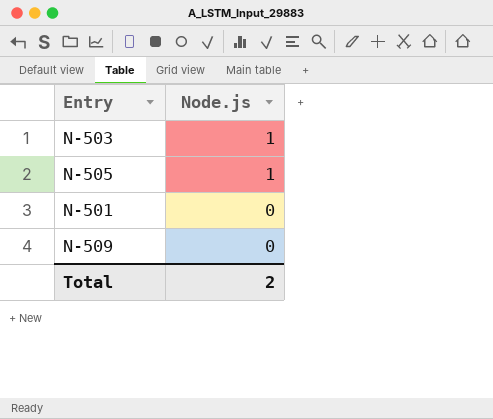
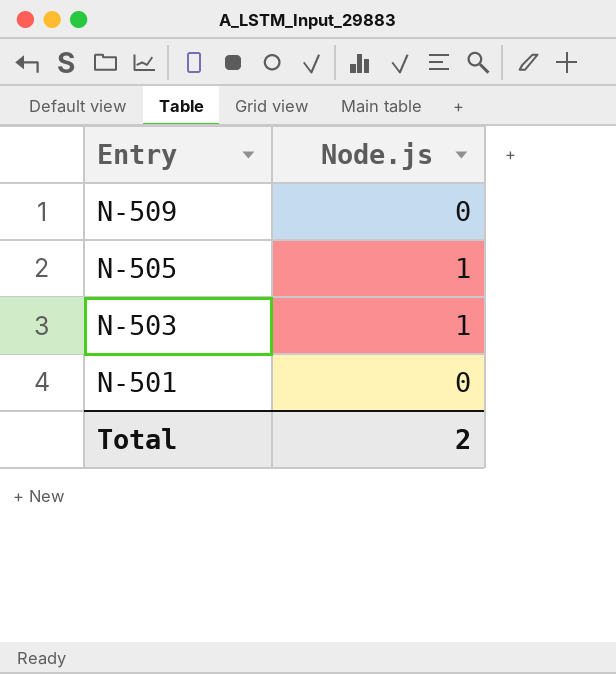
row order: Node.js descending -> Entry descending

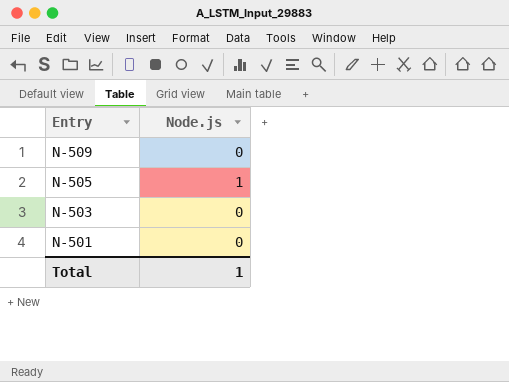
N-503 | Node.js: 1 -> 0
Total | Node.js: 2 -> 1

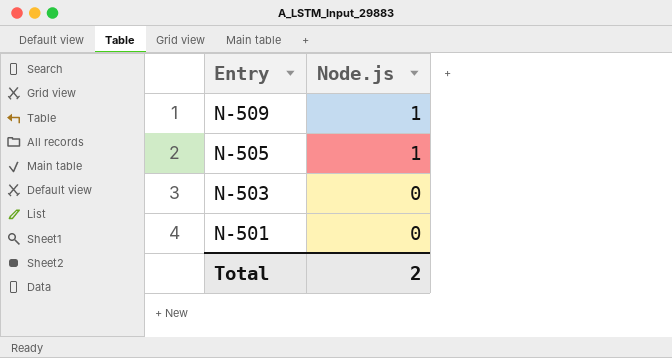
N-509 | Node.js: 0 -> 1
Total | Node.js: 1 -> 2

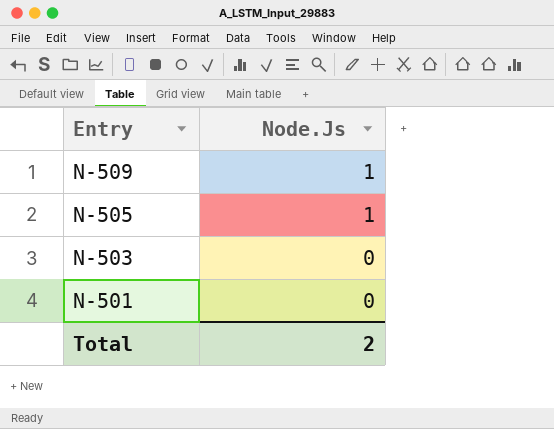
column name: Node.js -> Node.Js

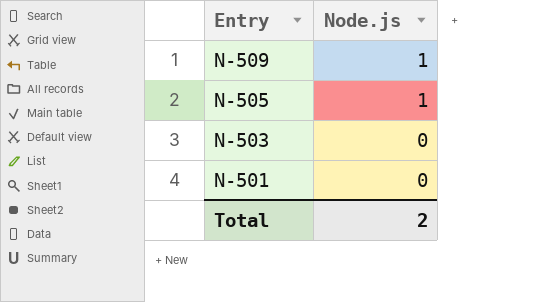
column name: Node.Js -> Node.js

